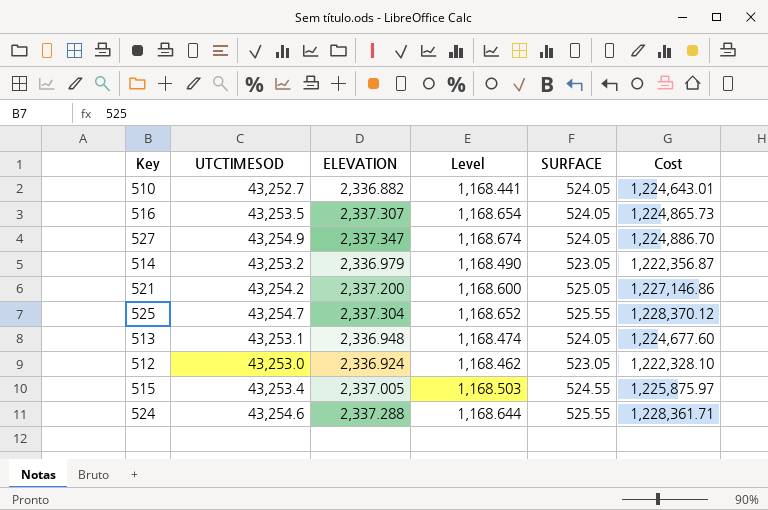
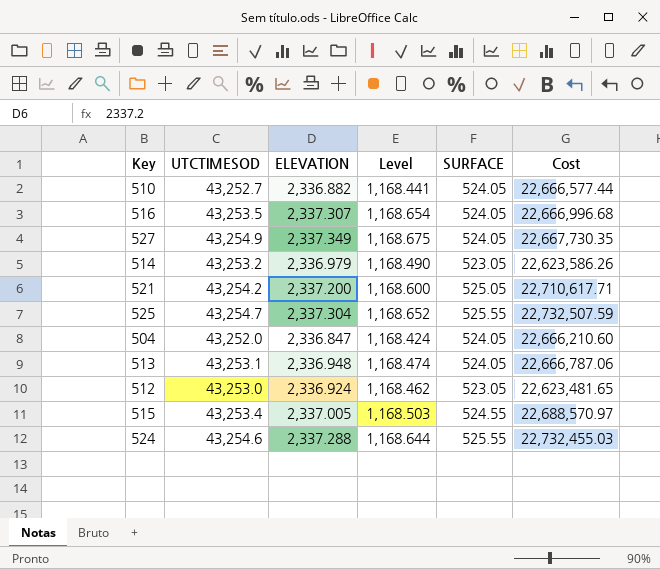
column Cost | formula: [ELEVATION] * [SURFACE] -> [UTCTIMESOD] * [SURFACE]
527 | ELEVATION: 2,337.347 -> 2,337.349
527 | Level: 1,168.674 -> 1,168.675
row 504: none -> 43,252.0 | 2,336.847 | 1,168.424 | 524.05 | 22,666,210.60

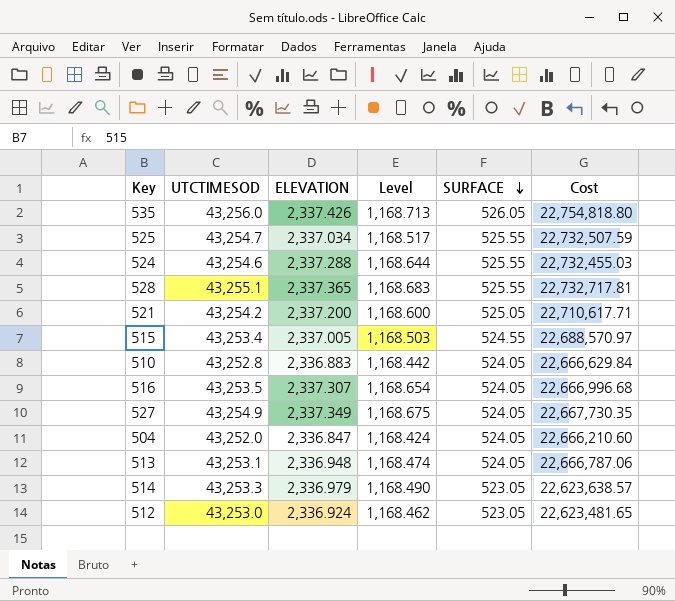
row order: none -> SURFACE descending
row 535: none -> 43,256.0 | 2,337.426 | 1,168.713 | 526.05 | 22,754,818.80
525 | ELEVATION: 2,337.304 -> 2,337.034
525 | Level: 1,168.652 -> 1,168.517
row 528: none -> 43,255.1 | 2,337.365 | 1,168.683 | 525.55 | 22,732,717.81
510 | UTCTIMESOD: 43,252.7 -> 43,252.8
510 | ELEVATION: 2,336.882 -> 2,336.883
510 | Level: 1,168.441 -> 1,168.442
510 | Cost: 22,666,577.44 -> 22,666,629.84
514 | UTCTIMESOD: 43,253.2 -> 43,253.3
514 | Cost: 22,623,586.26 -> 22,623,638.57

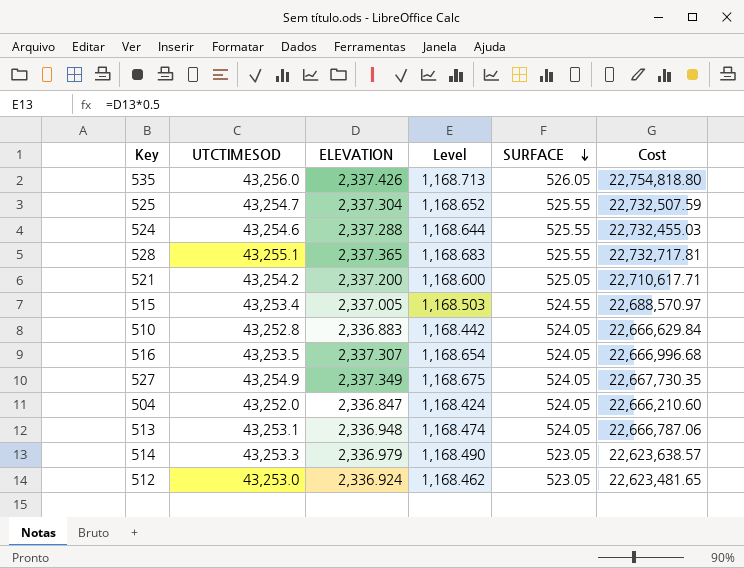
525 | ELEVATION: 2,337.034 -> 2,337.304
525 | Level: 1,168.517 -> 1,168.652

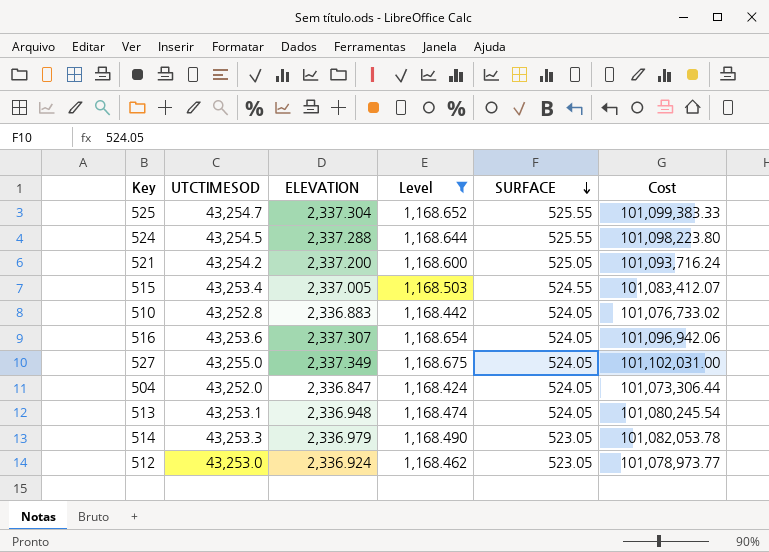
filter: none -> Level <= 1,168.675
column Cost | formula: [UTCTIMESOD] * [SURFACE] -> [UTCTIMESOD] * [ELEVATION]
524 | UTCTIMESOD: 43,254.6 -> 43,254.5
516 | UTCTIMESOD: 43,253.5 -> 43,253.6
527 | UTCTIMESOD: 43,254.9 -> 43,255.0

